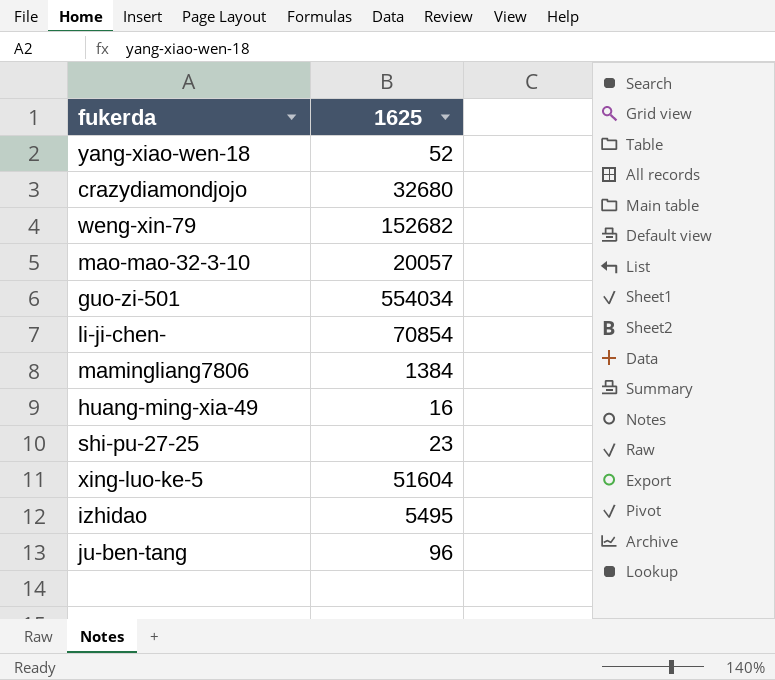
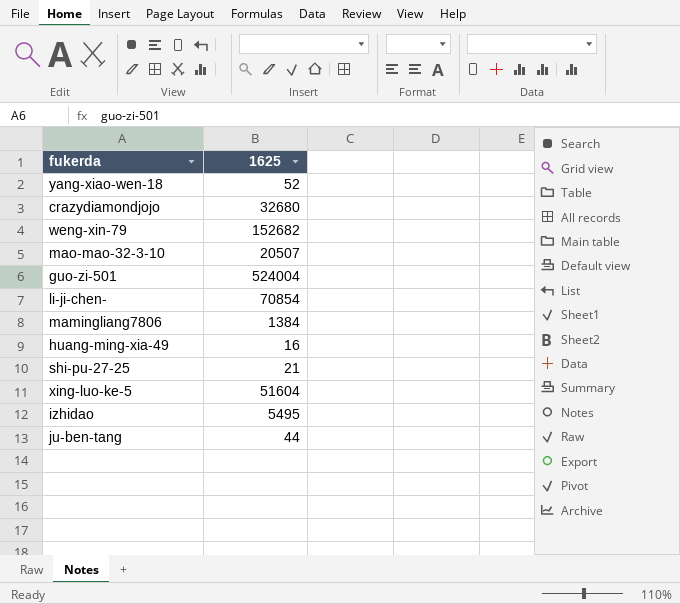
mao-mao-32-3-10 | 1625: 20057 -> 20507
guo-zi-501 | 1625: 554034 -> 524004
shi-pu-27-25 | 1625: 23 -> 21
ju-ben-tang | 1625: 96 -> 44

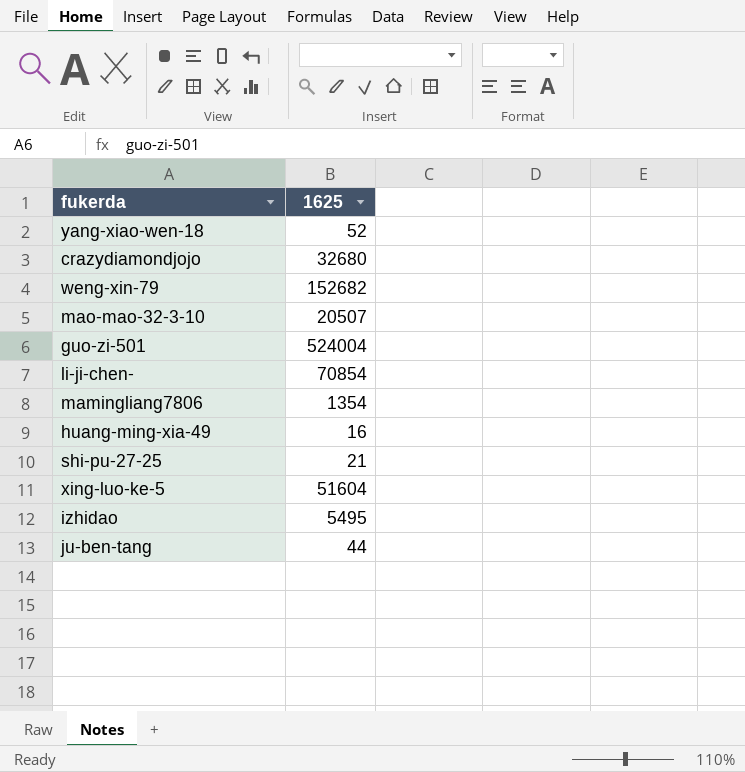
mamingliang7806 | 1625: 1384 -> 1354

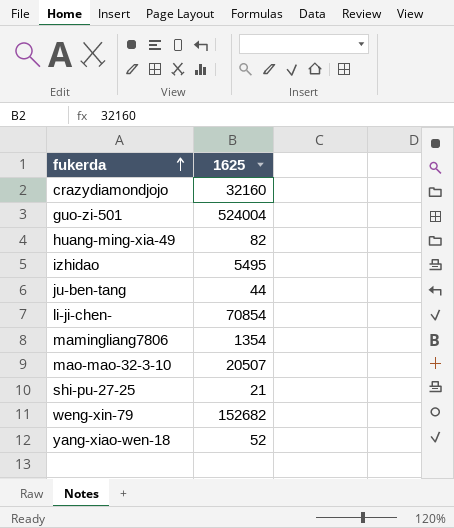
row order: none -> fukerda ascending
row xing-luo-ke-5: 51604 -> none
crazydiamondjojo | 1625: 32680 -> 32160
huang-ming-xia-49 | 1625: 16 -> 82

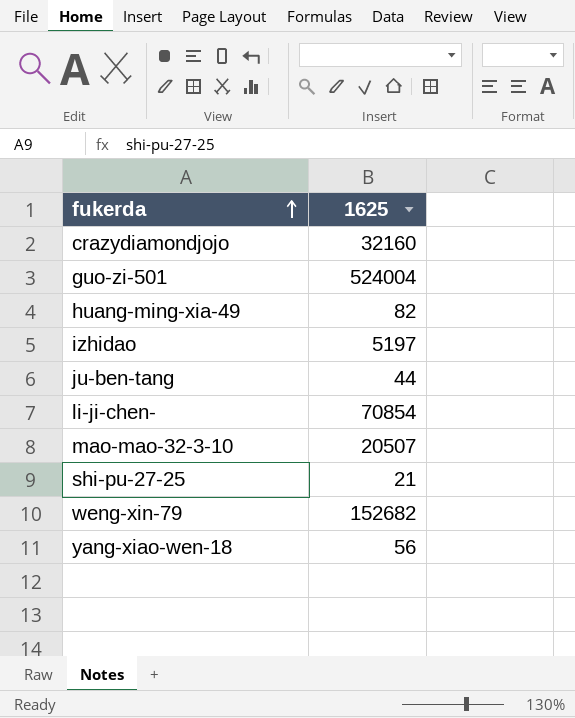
row mamingliang7806: 1354 -> none
izhidao | 1625: 5495 -> 5197
yang-xiao-wen-18 | 1625: 52 -> 56

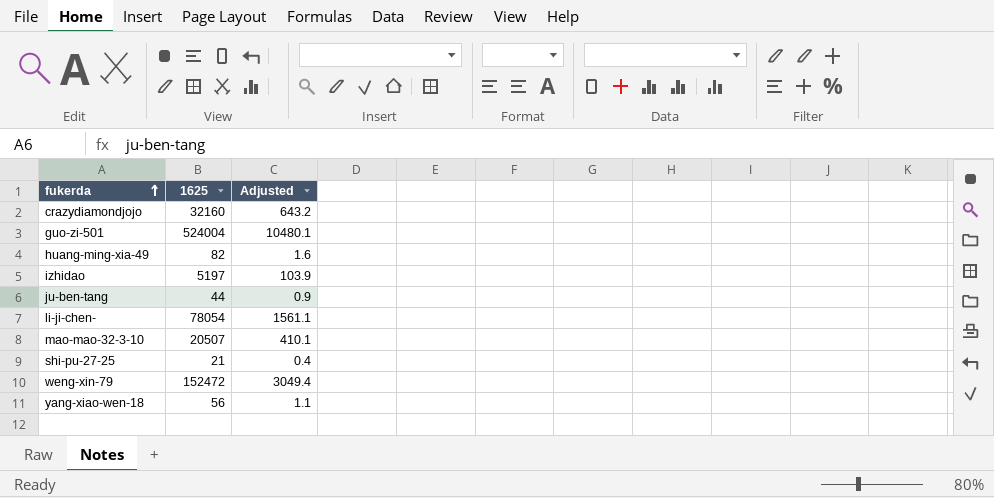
column Adjusted | formula: none -> [1625] * 0.02
li-ji-chen- | 1625: 70854 -> 78054
weng-xin-79 | 1625: 152682 -> 152472

